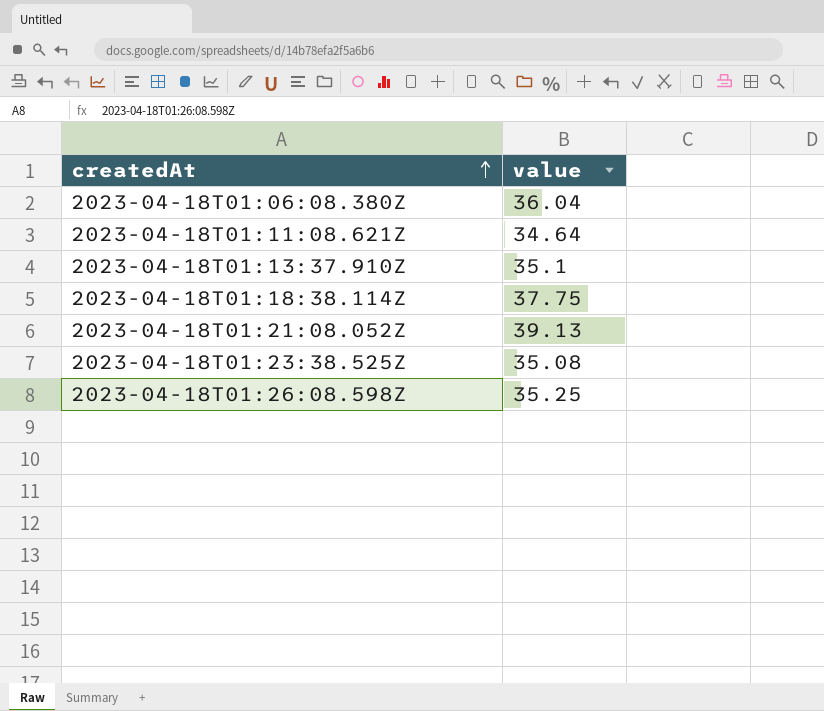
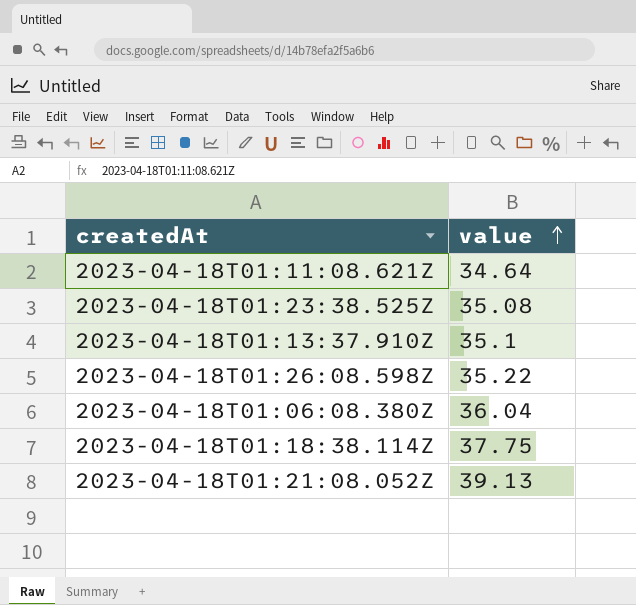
row order: createdAt ascending -> value ascending
2023-04-18T01:26:08.598Z | value: 35.25 -> 35.22

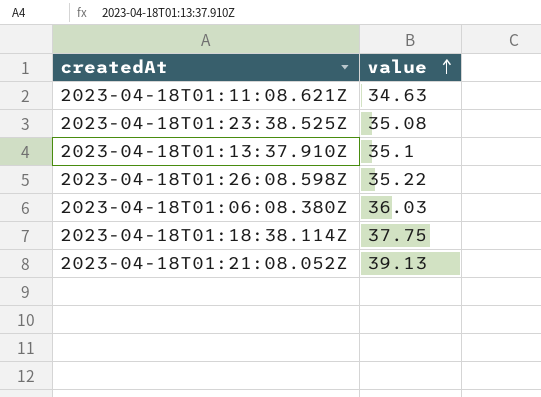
2023-04-18T01:11:08.621Z | value: 34.64 -> 34.63
2023-04-18T01:06:08.380Z | value: 36.04 -> 36.03

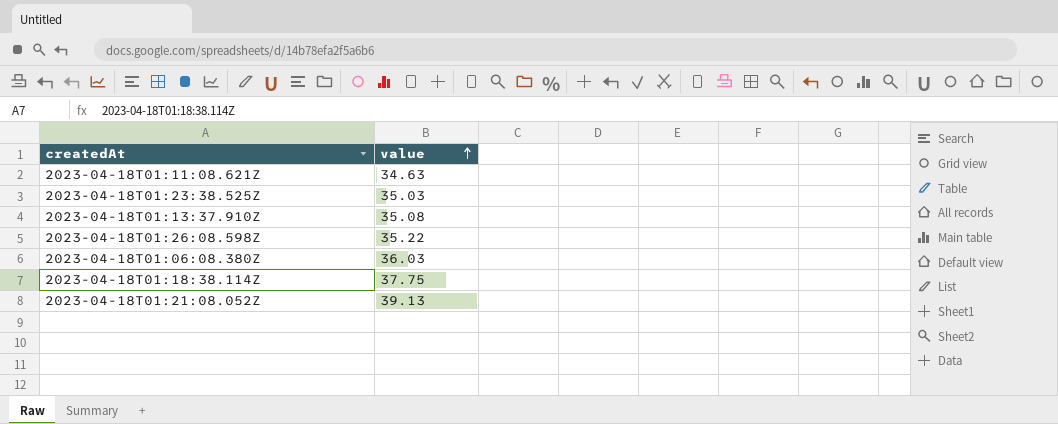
2023-04-18T01:23:38.525Z | value: 35.08 -> 35.03
2023-04-18T01:13:37.910Z | value: 35.1 -> 35.08

